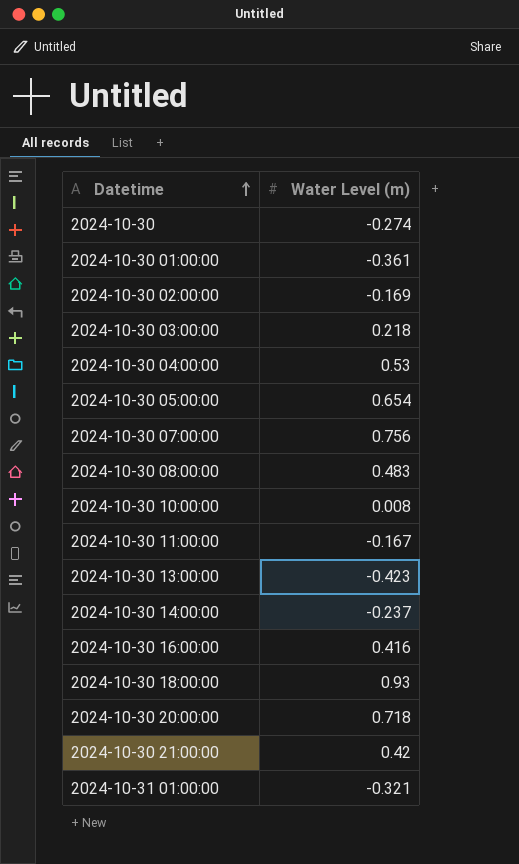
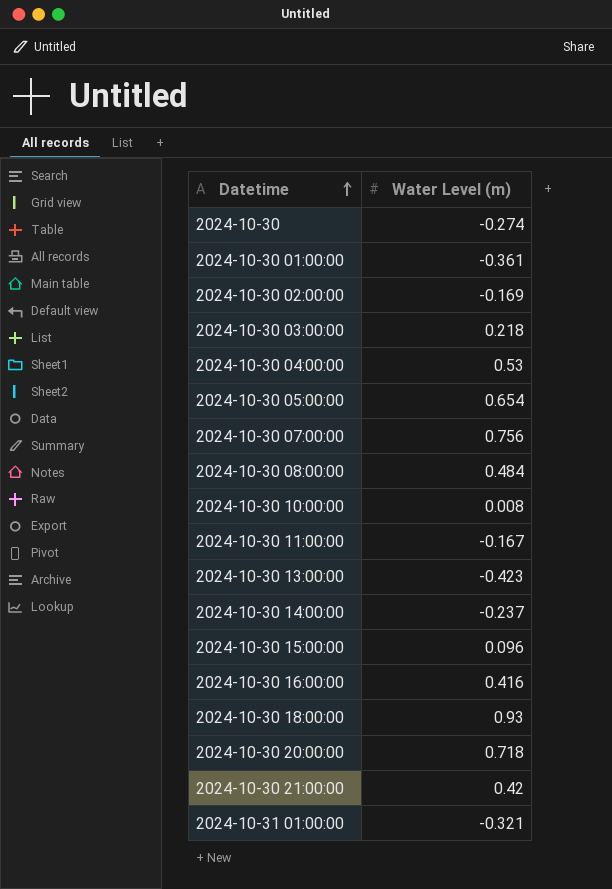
2024-10-30 08:00:00 | Water Level (m): 0.483 -> 0.484
row 2024-10-30 15:00:00: none -> 0.096

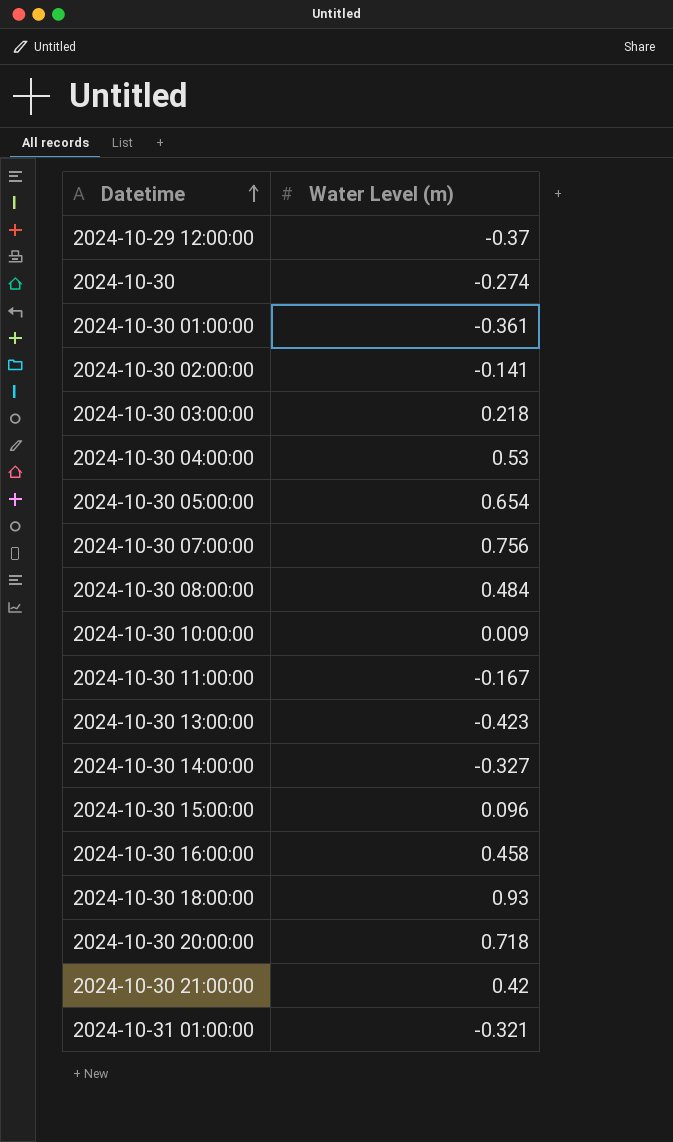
row 2024-10-29 12:00:00: none -> -0.37
2024-10-30 02:00:00 | Water Level (m): -0.169 -> -0.141
2024-10-30 10:00:00 | Water Level (m): 0.008 -> 0.009
2024-10-30 14:00:00 | Water Level (m): -0.237 -> -0.327
2024-10-30 16:00:00 | Water Level (m): 0.416 -> 0.458

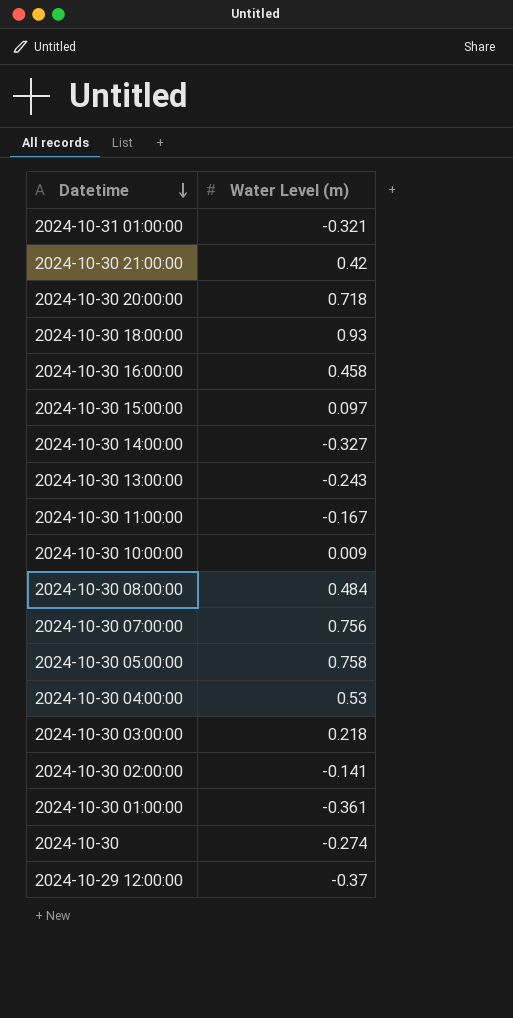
row order: Datetime ascending -> Datetime descending
2024-10-30 15:00:00 | Water Level (m): 0.096 -> 0.097
2024-10-30 13:00:00 | Water Level (m): -0.423 -> -0.243
2024-10-30 05:00:00 | Water Level (m): 0.654 -> 0.758

